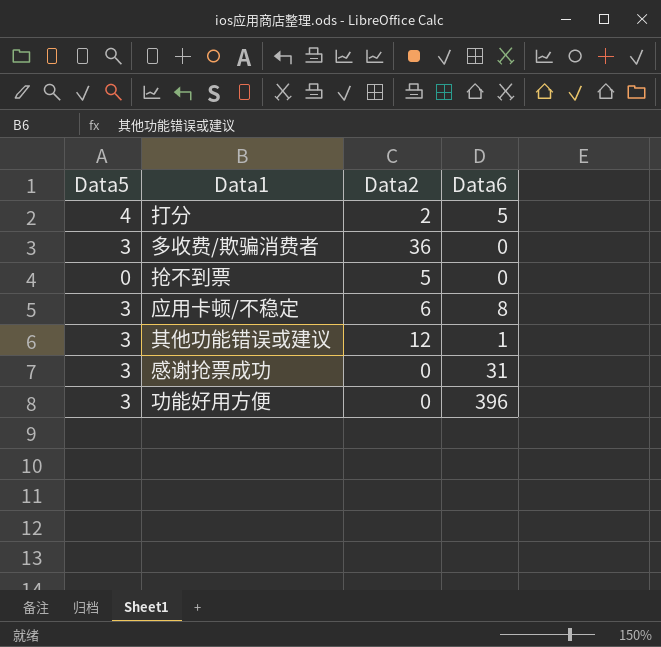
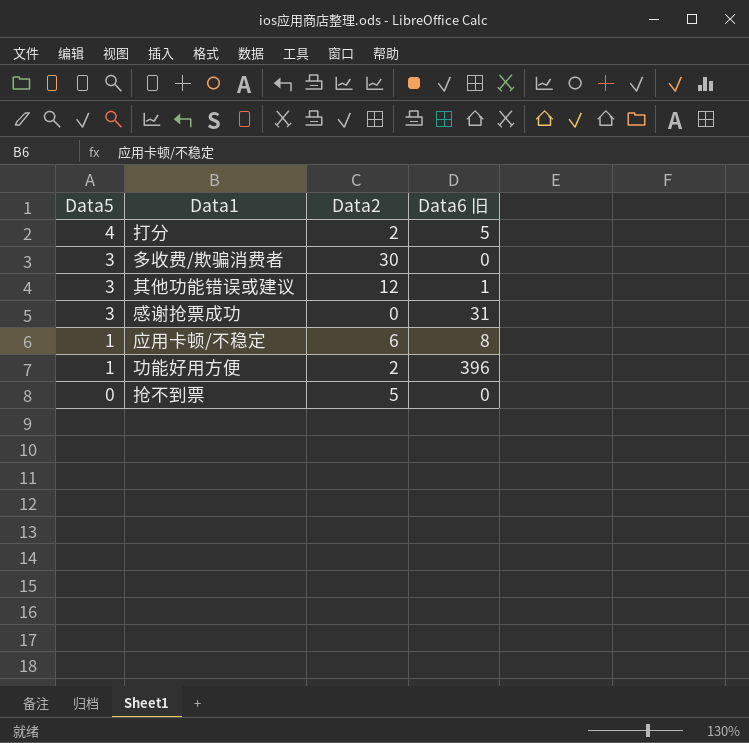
row order: none -> Data5 descending
column name: Data6 -> Data6 旧
多收费/欺骗消费者 | Data2: 36 -> 30
应用卡顿/不稳定 | Data5: 3 -> 1
功能好用方便 | Data5: 3 -> 1
功能好用方便 | Data2: 0 -> 2

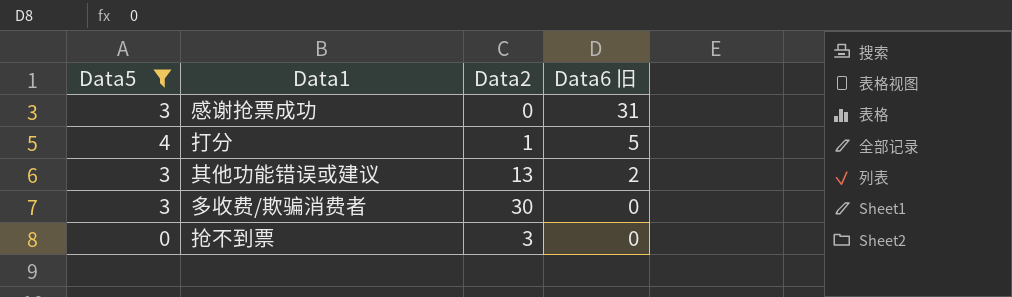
filter: none -> Data5 != 1
row order: Data5 descending -> Data6 旧 descending
打分 | Data2: 2 -> 1
其他功能错误或建议 | Data2: 12 -> 13
其他功能错误或建议 | Data6 旧: 1 -> 2
抢不到票 | Data2: 5 -> 3

